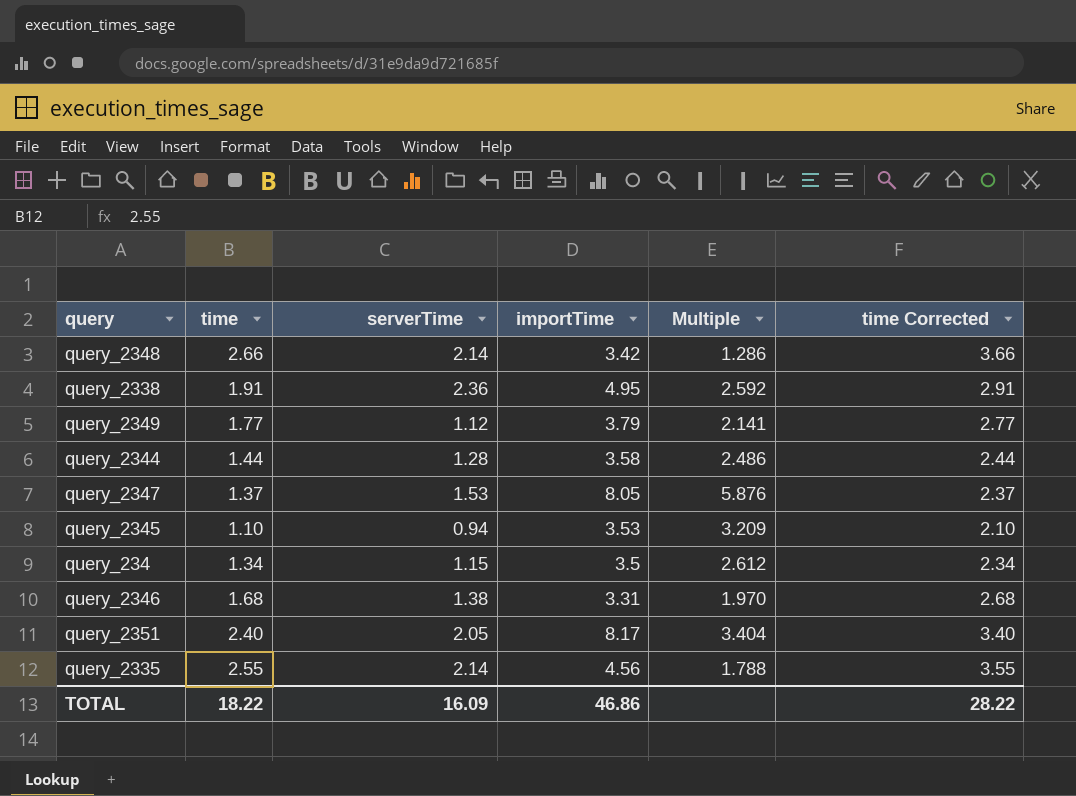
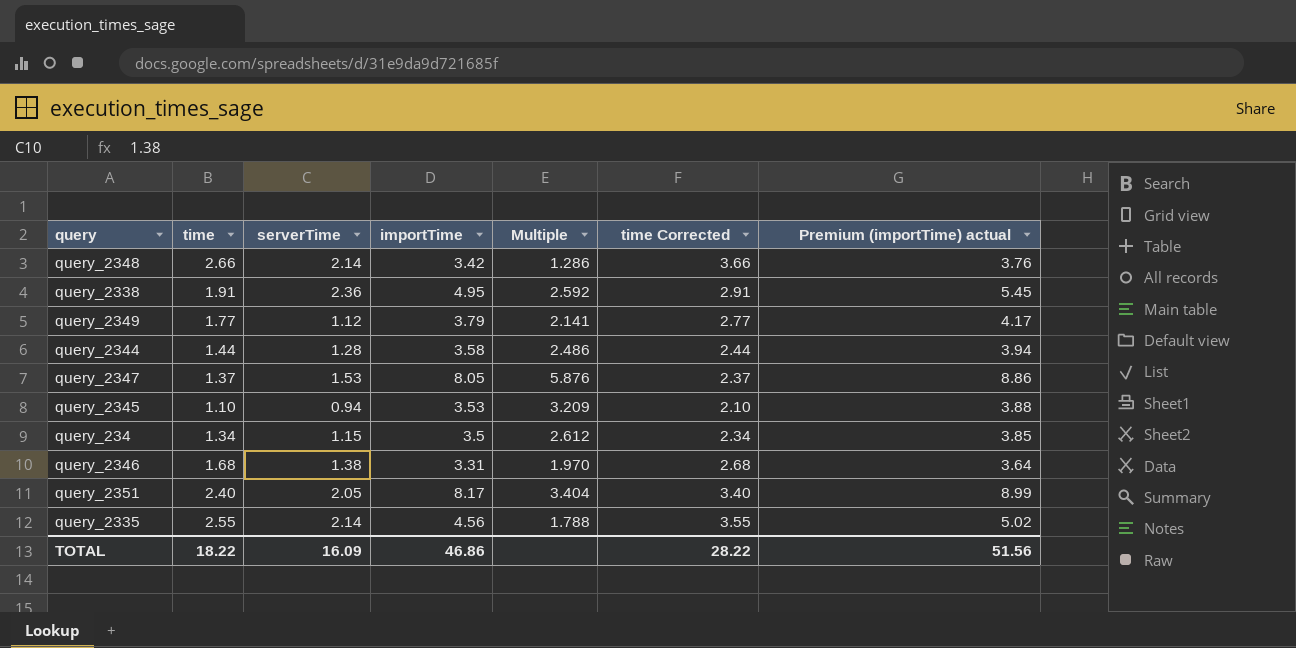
column Premium (importTime) actual | formula: none -> [importTime] * 1.1

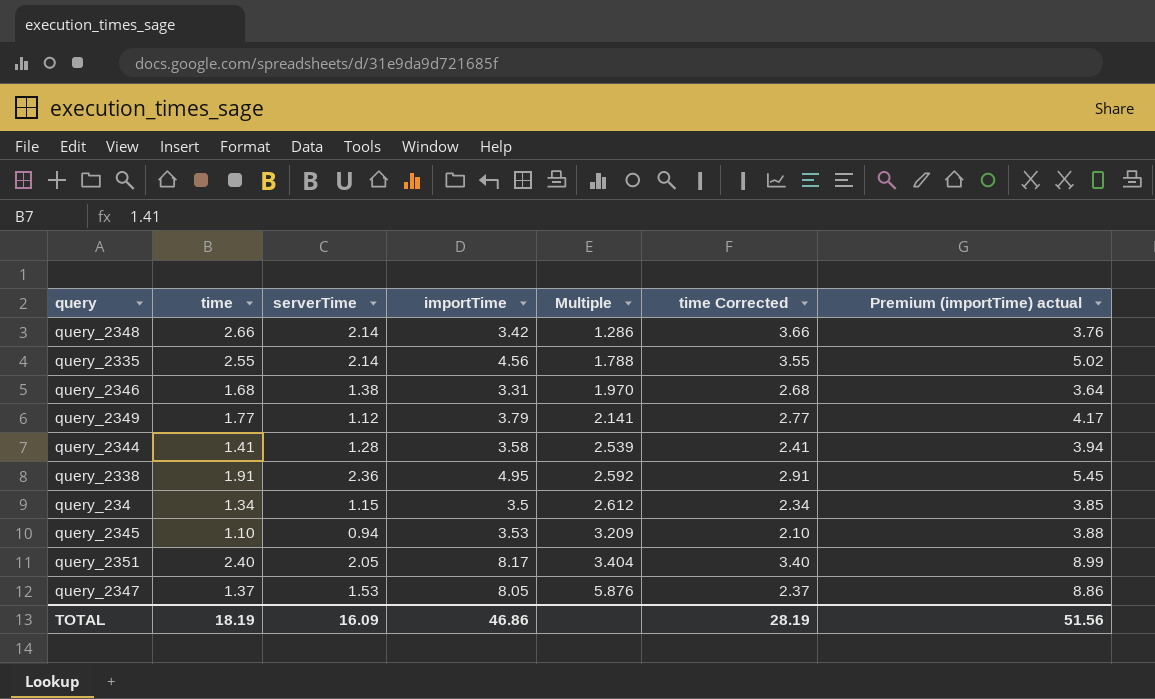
row order: none -> Multiple ascending
query_2344 | time: 1.44 -> 1.41
query_2344 | Multiple: 2.486 -> 2.539
query_2344 | time Corrected: 2.44 -> 2.41
TOTAL | time: 18.22 -> 18.19
TOTAL | time Corrected: 28.22 -> 28.19

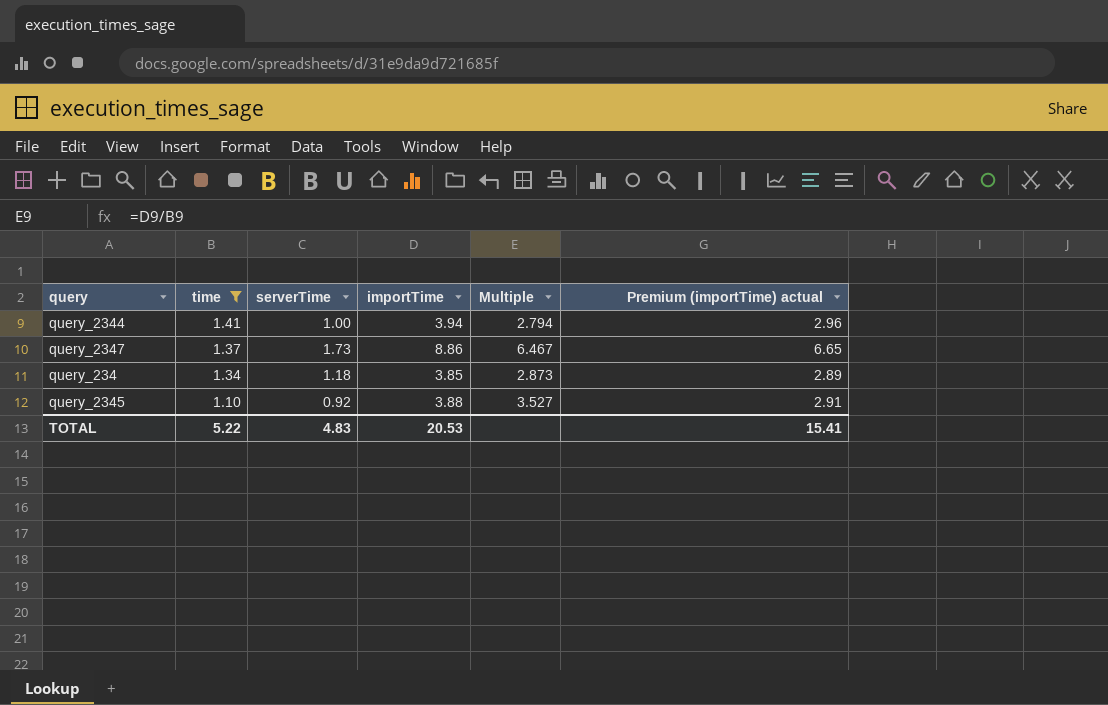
filter: none -> time <= 1.41
row order: Multiple ascending -> time descending
column time Corrected | formula: [time] + 1 -> none
column Premium (importTime) actual | formula: [importTime] * 1.1 -> [importTime] * 0.75
query_2344 | serverTime: 1.28 -> 1.00
query_2344 | importTime: 3.58 -> 3.94
query_2344 | Multiple: 2.539 -> 2.794
query_2347 | serverTime: 1.53 -> 1.73
query_2347 | importTime: 8.05 -> 8.86
query_2347 | Multiple: 5.876 -> 6.467
query_234 | serverTime: 1.15 -> 1.18
query_234 | importTime: 3.5 -> 3.85
query_234 | Multiple: 2.612 -> 2.873
query_2345 | serverTime: 0.94 -> 0.92
query_2345 | importTime: 3.53 -> 3.88
query_2345 | Multiple: 3.209 -> 3.527
TOTAL | time: 18.19 -> 5.22
TOTAL | serverTime: 16.09 -> 4.83
TOTAL | importTime: 46.86 -> 20.53
TOTAL | Premium (importTime) actual: 51.56 -> 15.41

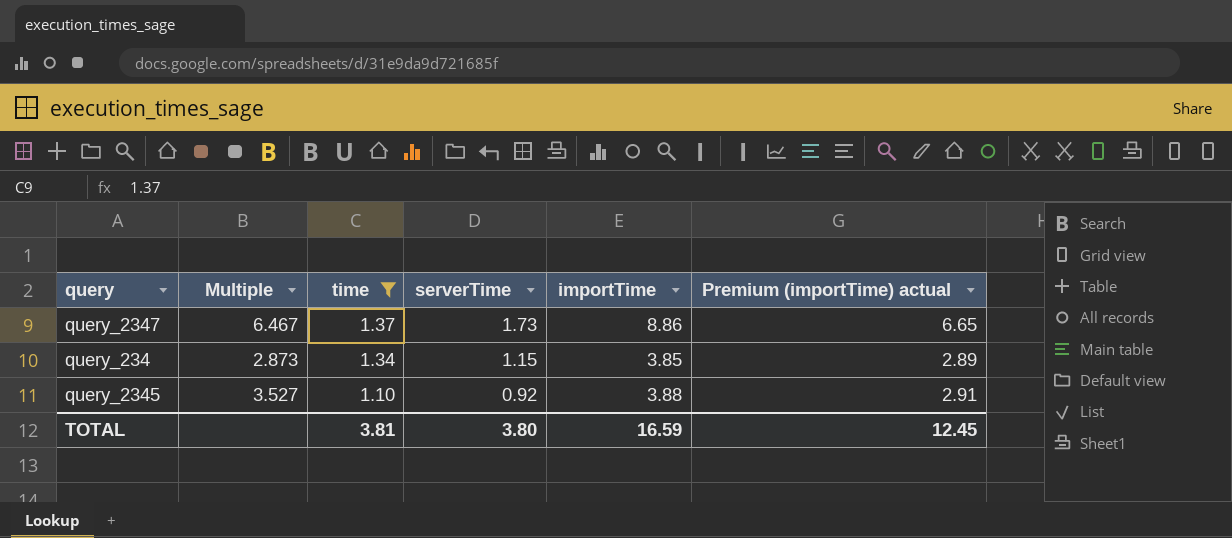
column Multiple | position: 5 -> 2
row query_2344: 1.41 | 1.00 | 3.94 | 2.794 | 2.96 -> none
query_234 | serverTime: 1.18 -> 1.15
TOTAL | time: 5.22 -> 3.81
TOTAL | serverTime: 4.83 -> 3.80
TOTAL | importTime: 20.53 -> 16.59
TOTAL | Premium (importTime) actual: 15.41 -> 12.45

